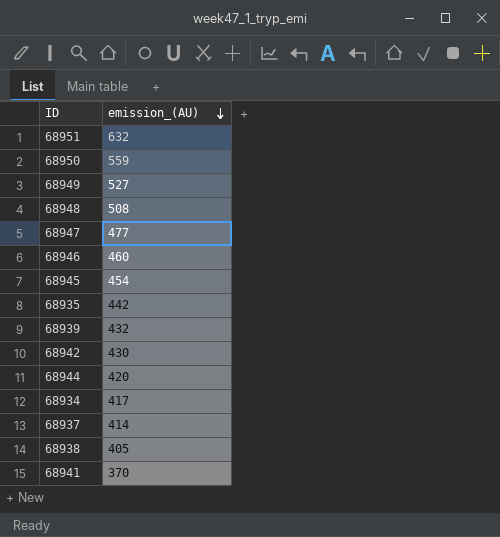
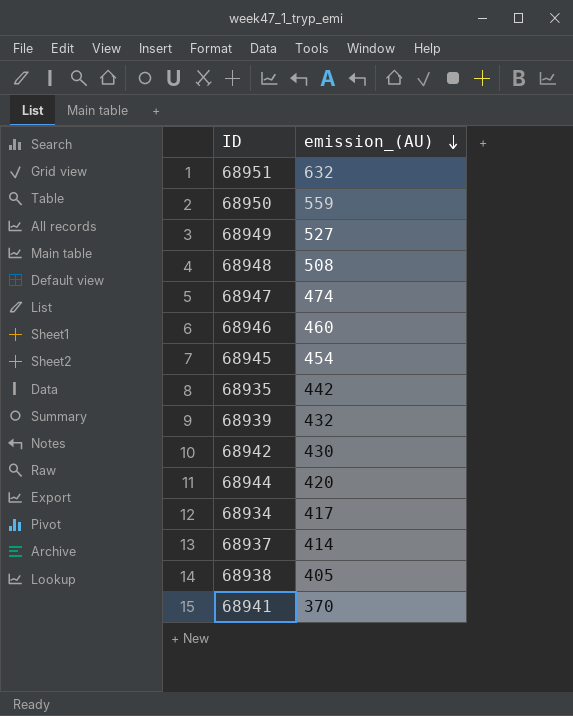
68947 | emission_(AU): 477 -> 474

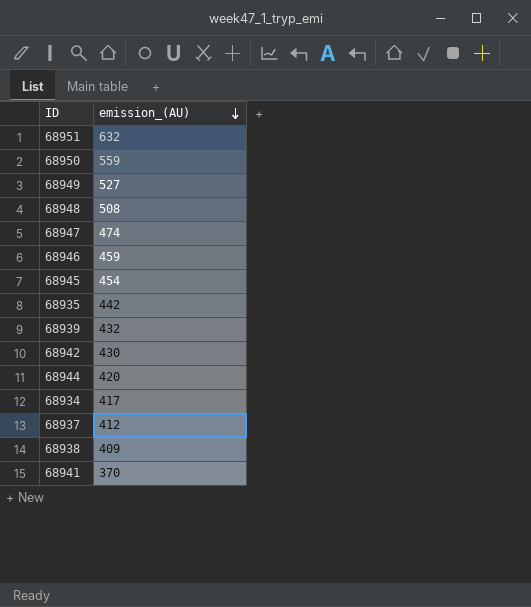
68946 | emission_(AU): 460 -> 459
68937 | emission_(AU): 414 -> 412
68938 | emission_(AU): 405 -> 409

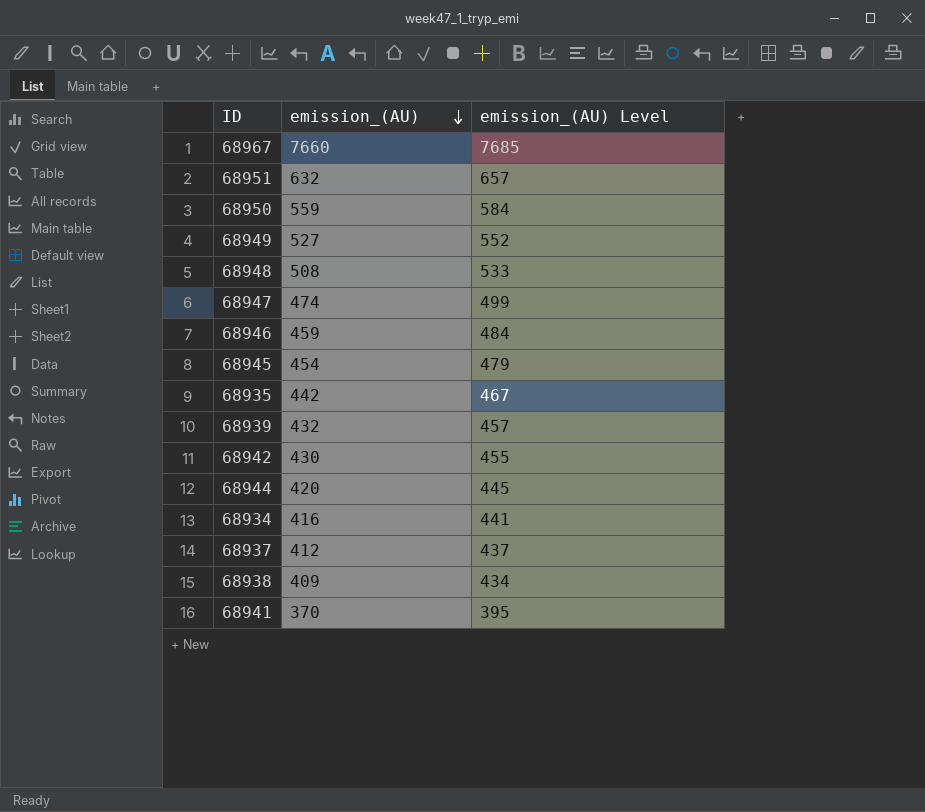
column emission_(AU) Level | formula: none -> [emission_(AU)] + 25
row 68967: none -> 7660 | 7685
68934 | emission_(AU): 417 -> 416

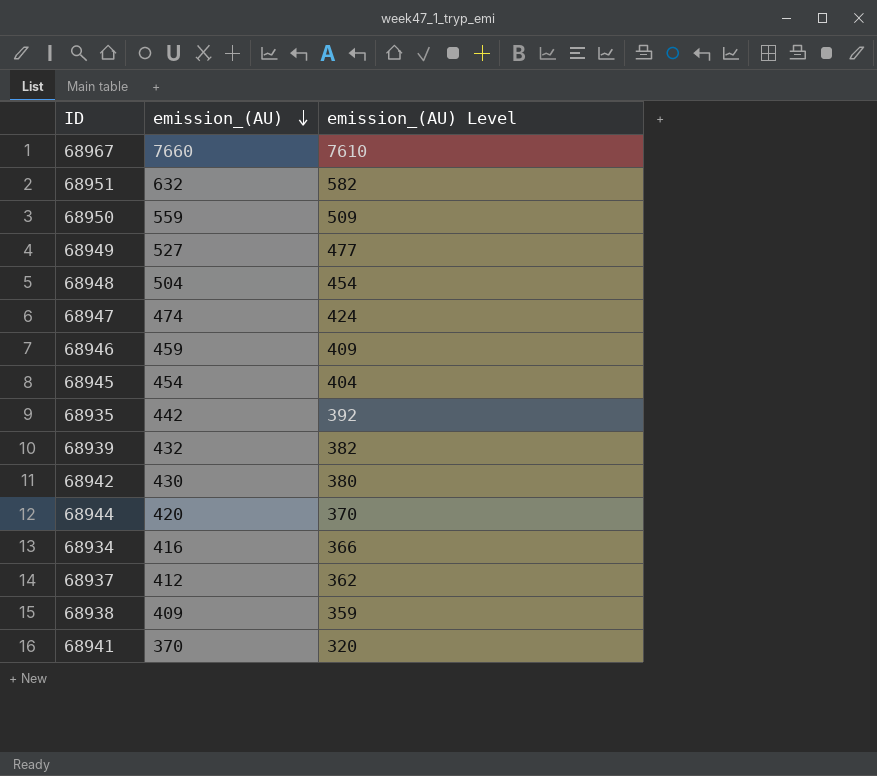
column emission_(AU) Level | formula: [emission_(AU)] + 25 -> [emission_(AU)] - 50
68948 | emission_(AU): 508 -> 504

